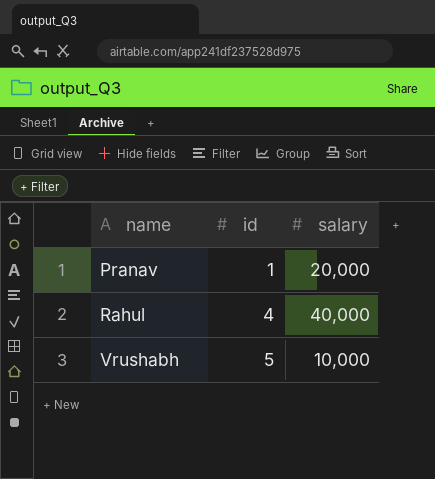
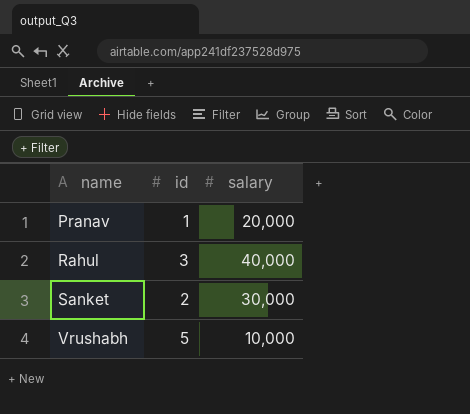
Rahul | id: 4 -> 3
row Sanket: none -> 2 | 30,000

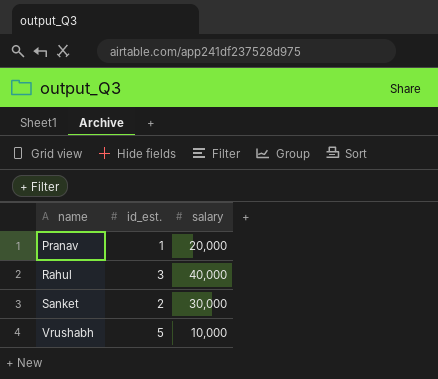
column name: id -> id_est.

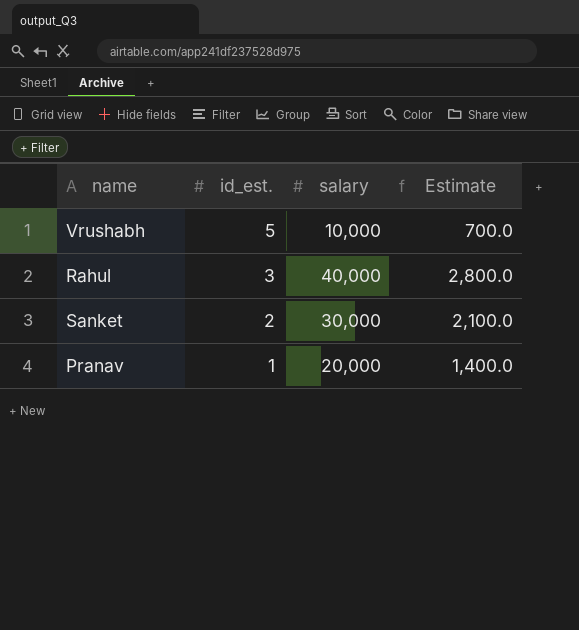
row order: name ascending -> id_est. descending
column Estimate | formula: none -> [salary] * 0.07

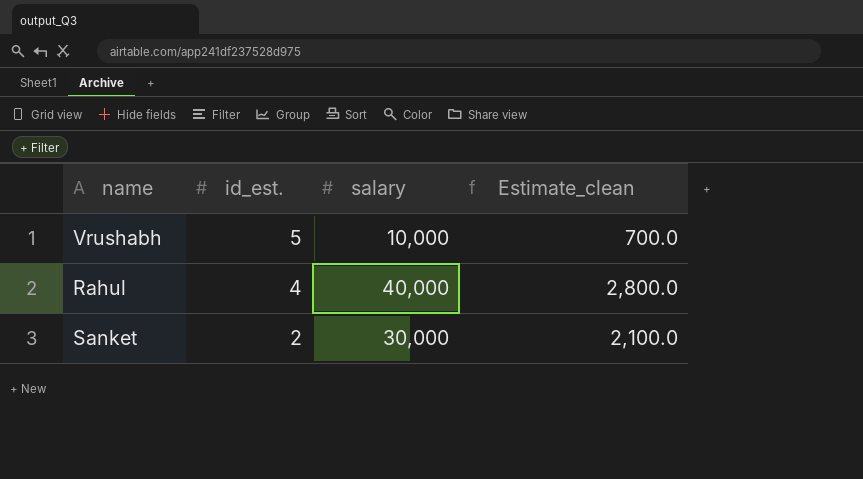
column name: Estimate -> Estimate_clean
row Pranav: 1 | 20,000 | 1,400.0 -> none
Rahul | id_est.: 3 -> 4

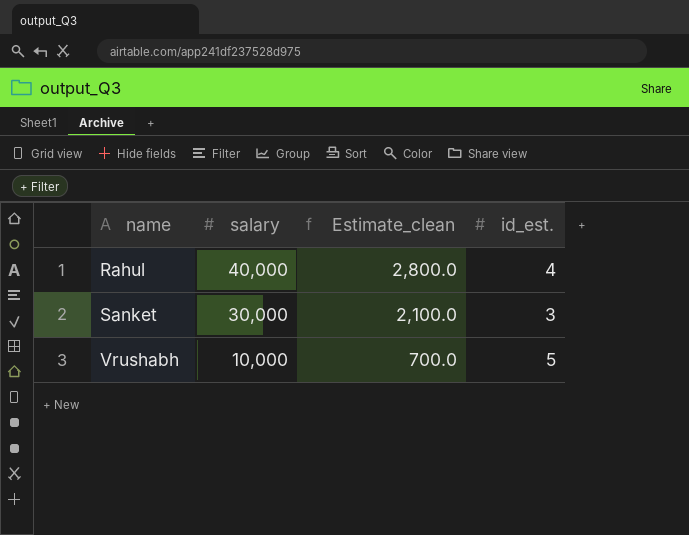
row order: id_est. descending -> name ascending
column id_est. | position: 2 -> 4
Sanket | id_est.: 2 -> 3

